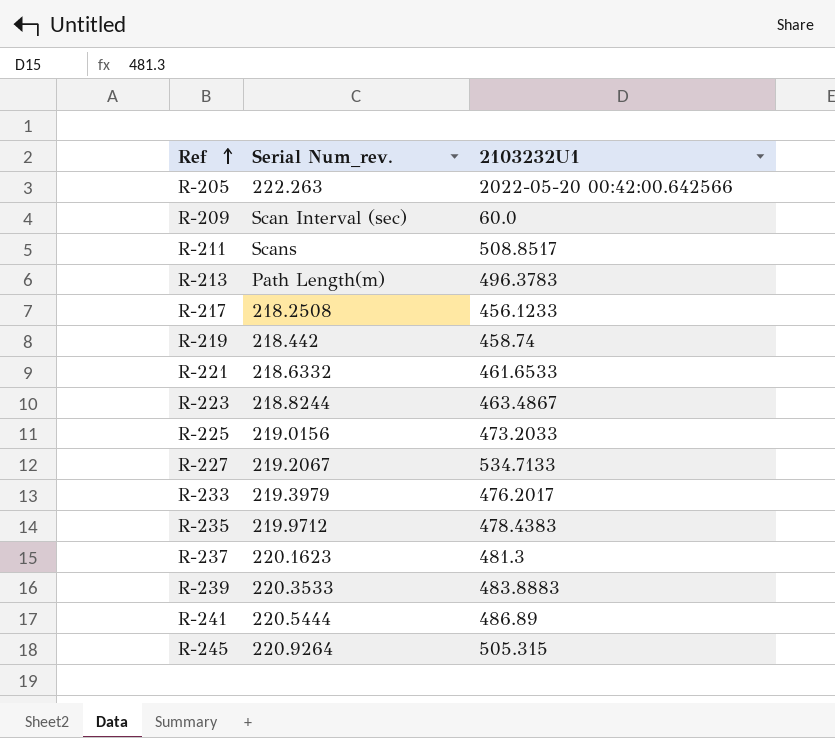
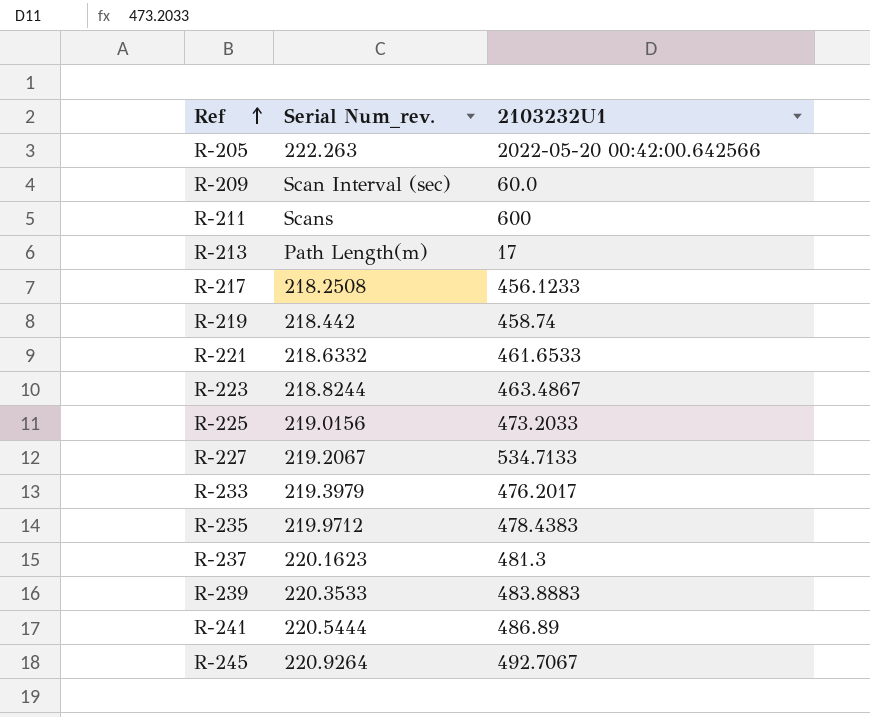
R-211 | 2103232U1: 508.8517 -> 600
R-213 | 2103232U1: 496.3783 -> 17
R-245 | 2103232U1: 505.315 -> 492.7067

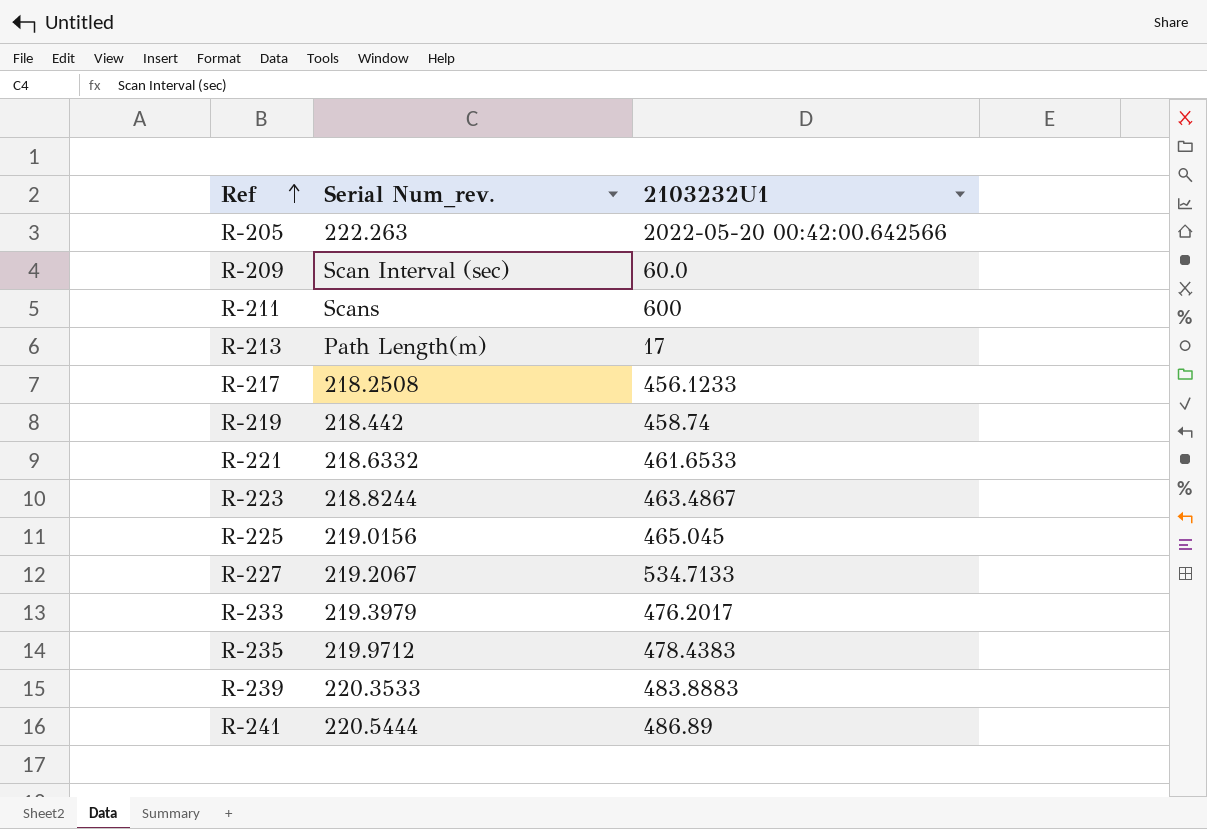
row R-237: 220.1623 | 481.3 -> none
row R-245: 220.9264 | 492.7067 -> none
R-225 | 2103232U1: 473.2033 -> 465.045

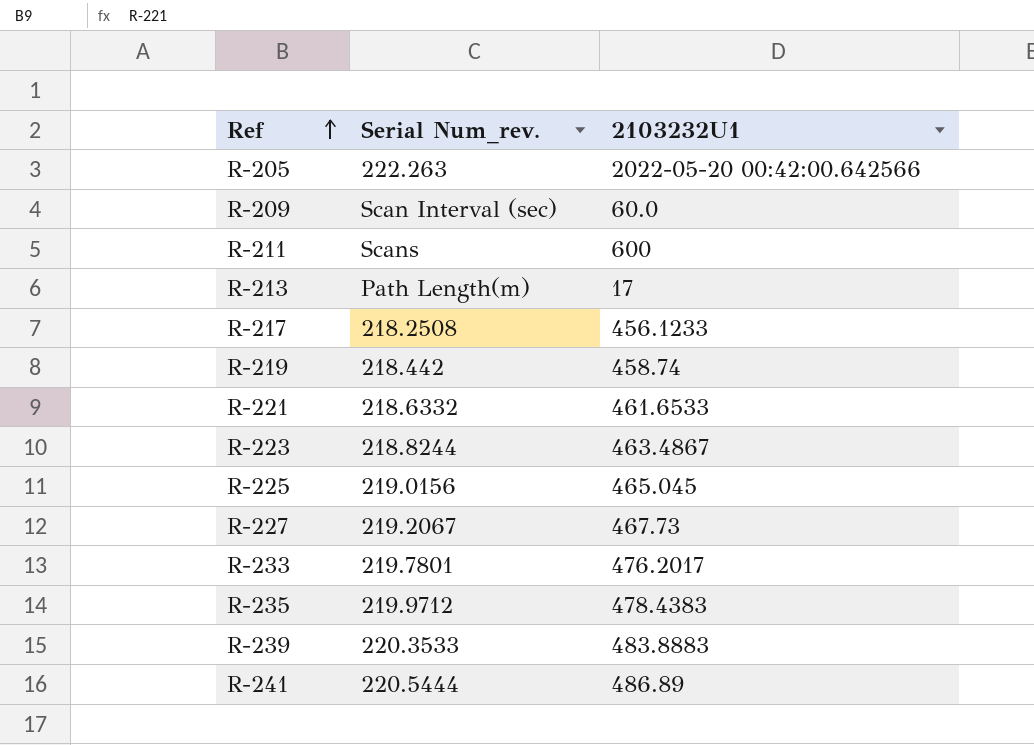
R-227 | 2103232U1: 534.7133 -> 467.73
R-233 | Serial Num_rev.: 219.3979 -> 219.7801

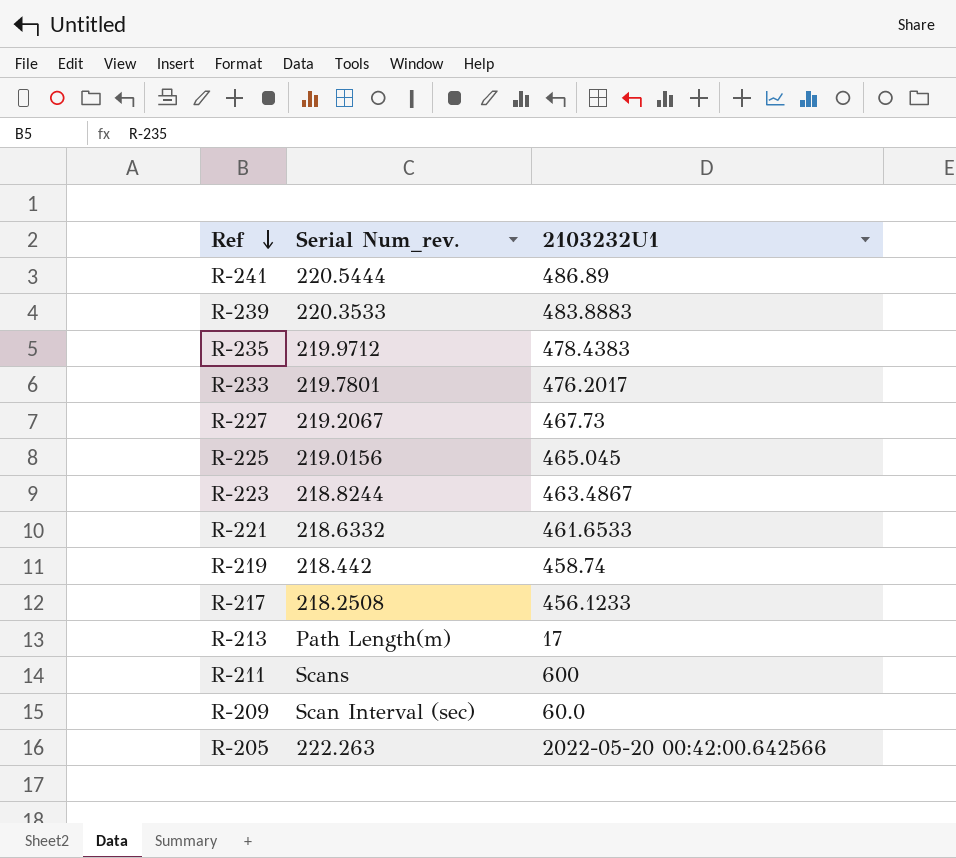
row order: Ref ascending -> Ref descending

